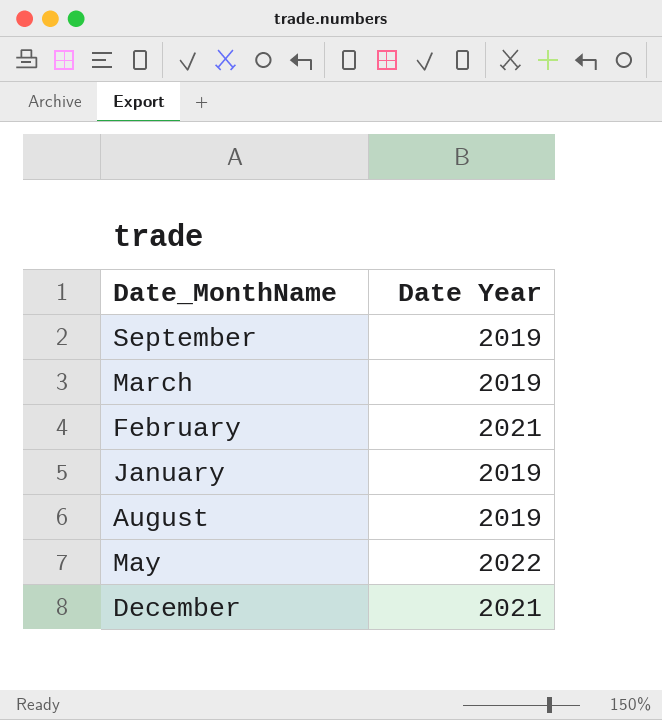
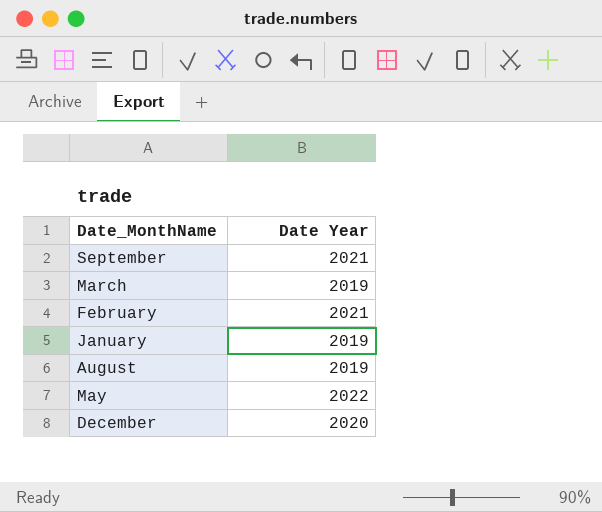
September | Date Year: 2019 -> 2021
December | Date Year: 2021 -> 2020

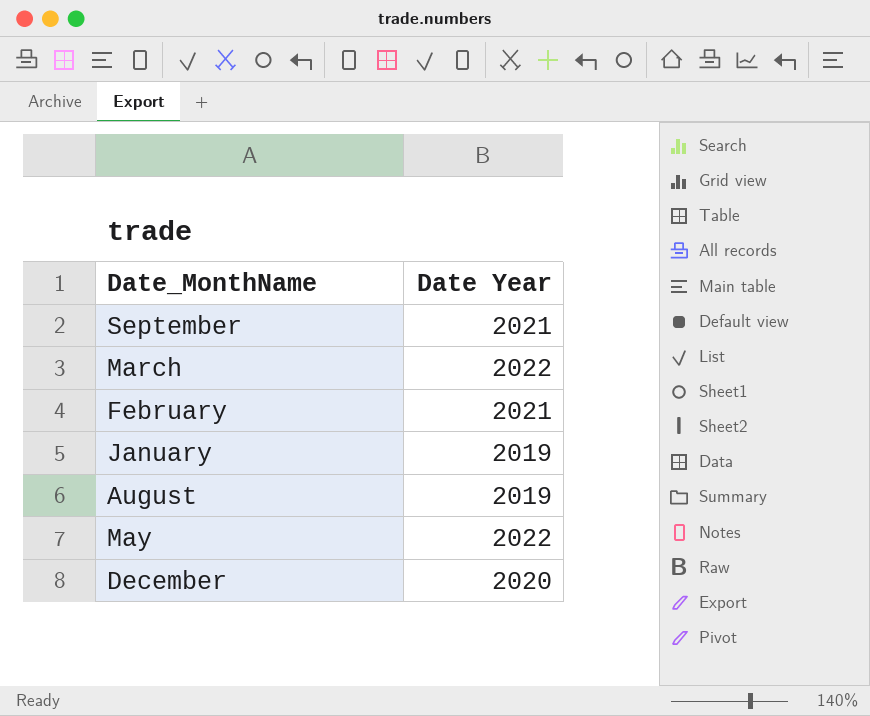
March | Date Year: 2019 -> 2022

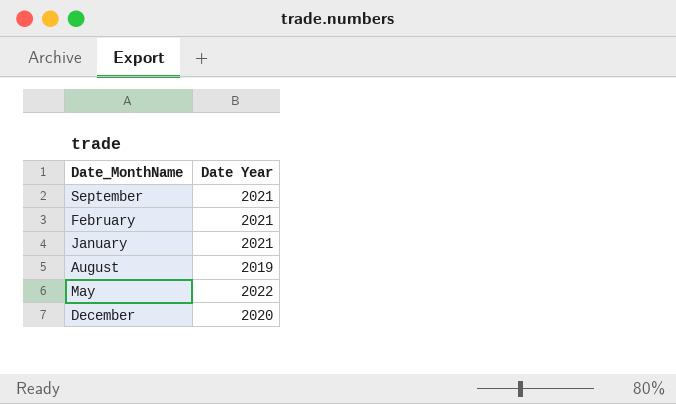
row March: 2022 -> none
January | Date Year: 2019 -> 2021

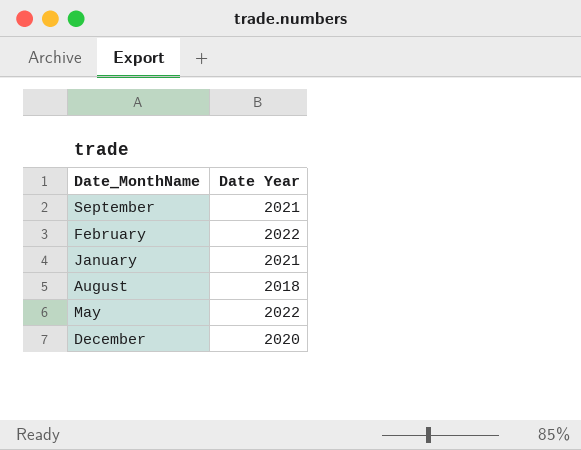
February | Date Year: 2021 -> 2022
August | Date Year: 2019 -> 2018

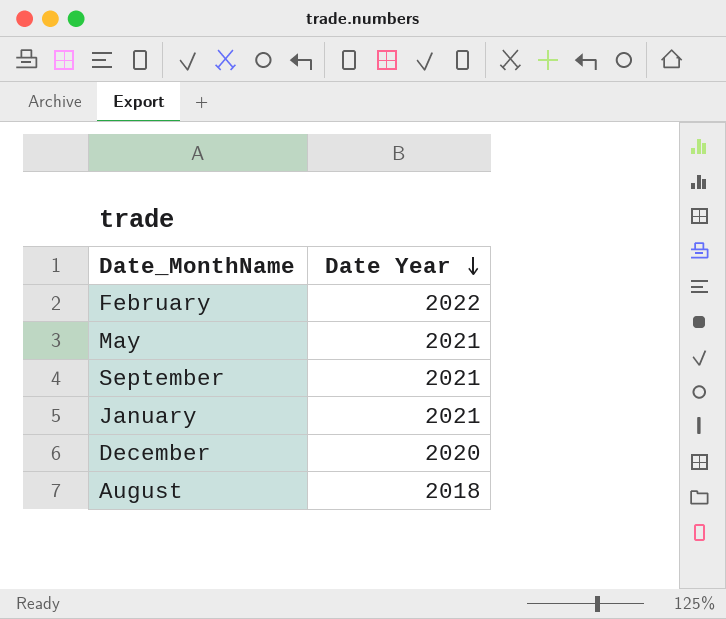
row order: none -> Date Year descending
May | Date Year: 2022 -> 2021

